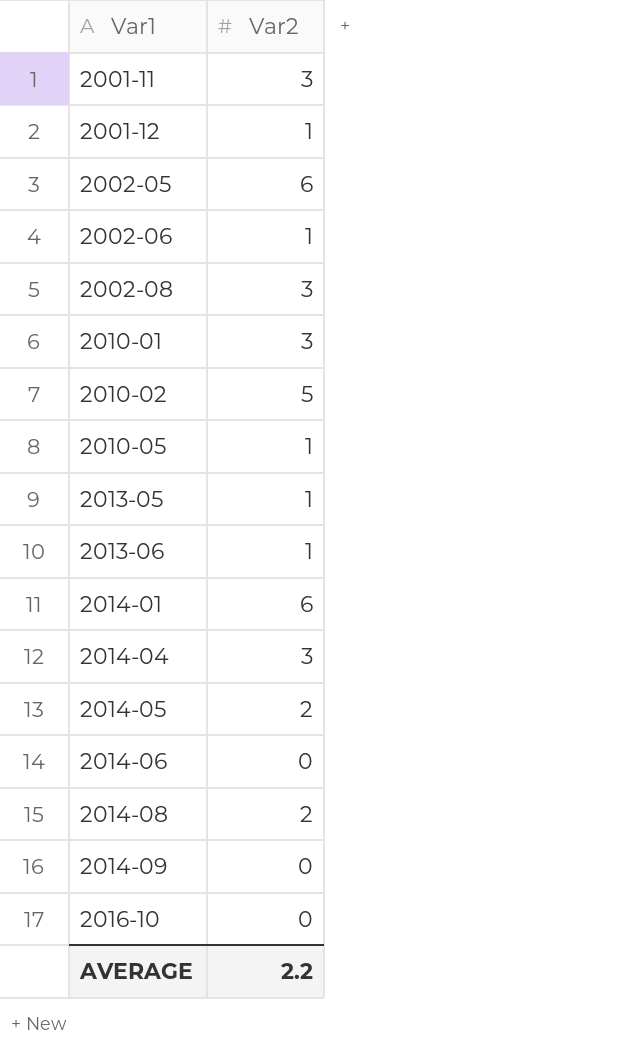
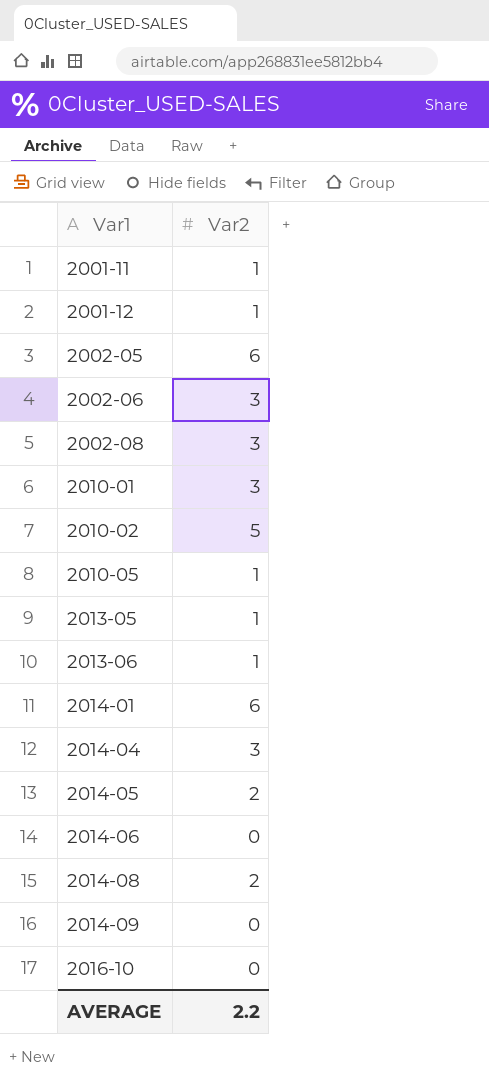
2001-11 | Var2: 3 -> 1
2002-06 | Var2: 1 -> 3

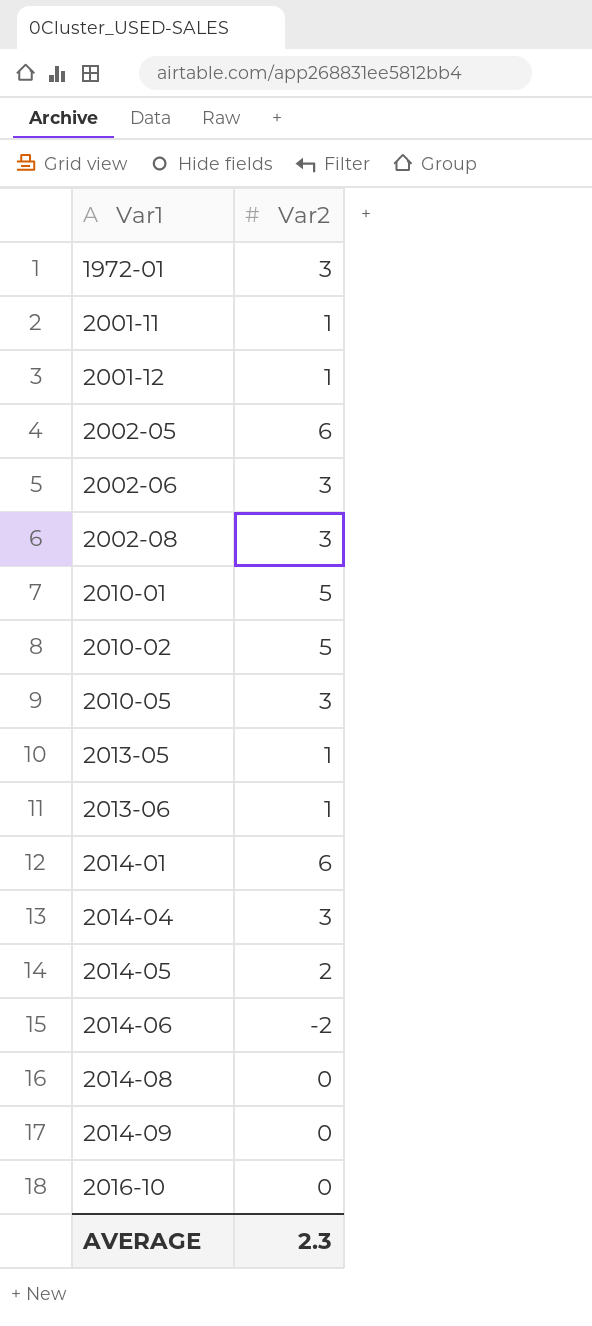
row 1972-01: none -> 3
2010-01 | Var2: 3 -> 5
2010-05 | Var2: 1 -> 3
2014-06 | Var2: 0 -> -2
2014-08 | Var2: 2 -> 0
AVERAGE | Var2: 2.2 -> 2.3

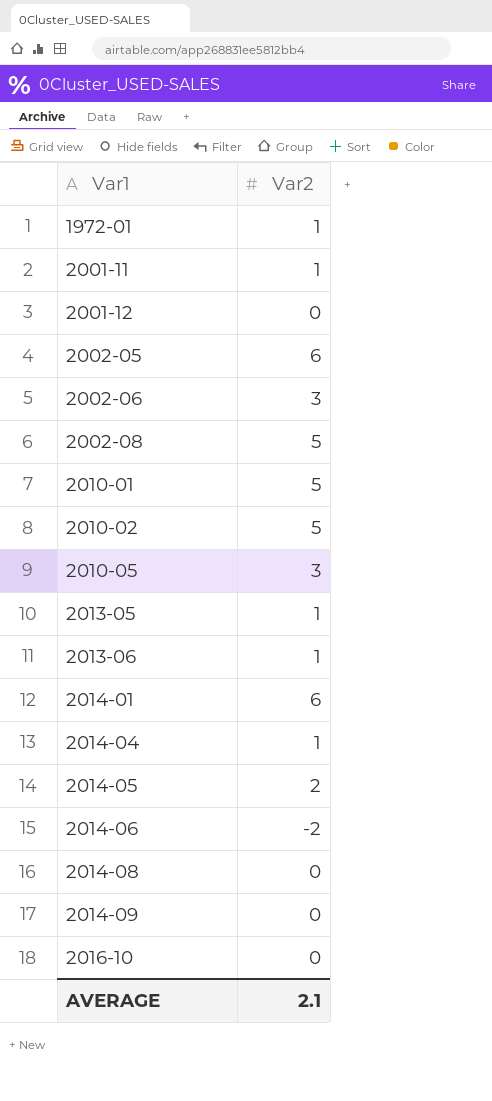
1972-01 | Var2: 3 -> 1
2001-12 | Var2: 1 -> 0
2002-08 | Var2: 3 -> 5
2014-04 | Var2: 3 -> 1
AVERAGE | Var2: 2.3 -> 2.1

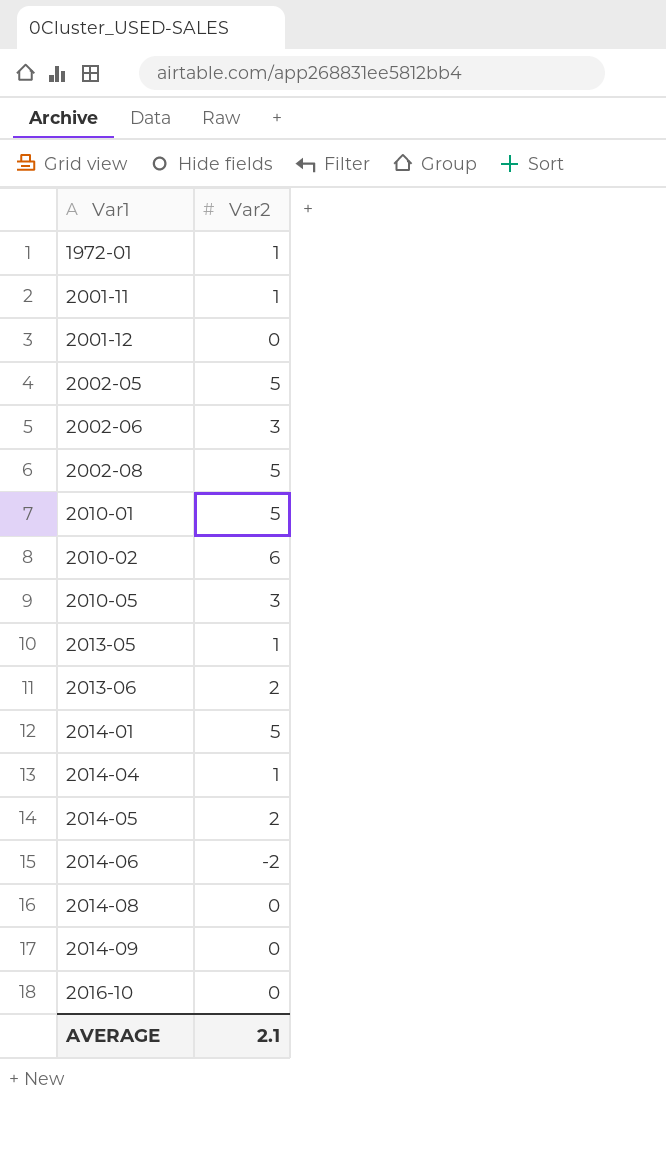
2002-05 | Var2: 6 -> 5
2010-02 | Var2: 5 -> 6
2013-06 | Var2: 1 -> 2
2014-01 | Var2: 6 -> 5

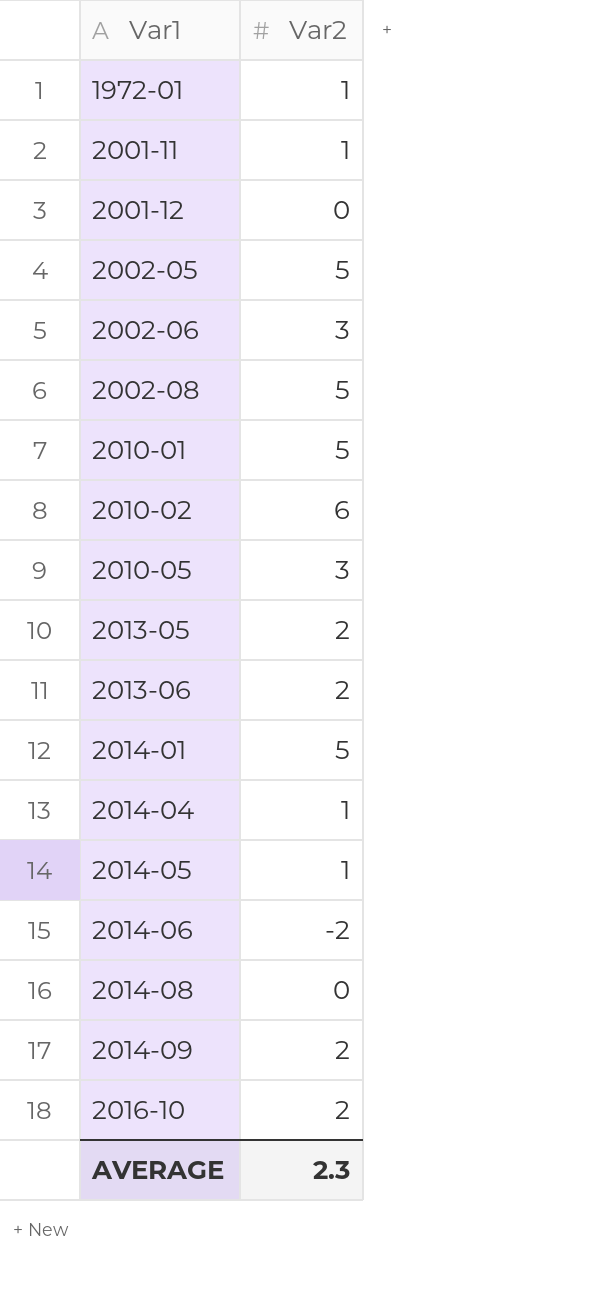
2013-05 | Var2: 1 -> 2
2014-05 | Var2: 2 -> 1
2014-09 | Var2: 0 -> 2
2016-10 | Var2: 0 -> 2
AVERAGE | Var2: 2.1 -> 2.3

